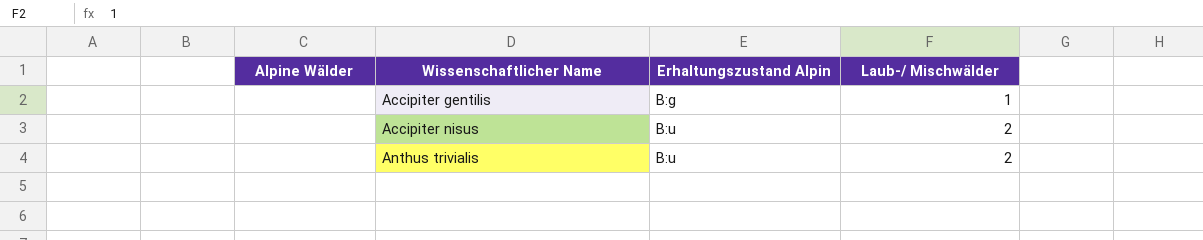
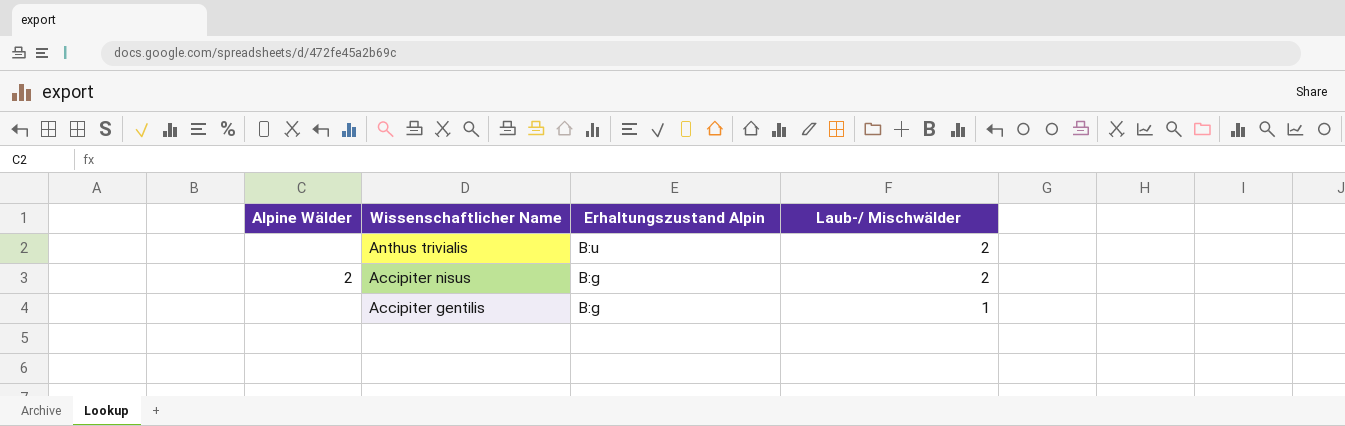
row order: Wissenschaftlicher Name ascending -> Wissenschaftlicher Name descending
Accipiter nisus | Alpine Wälder: none -> 2
Accipiter nisus | Erhaltungszustand Alpin: B:u -> B:g

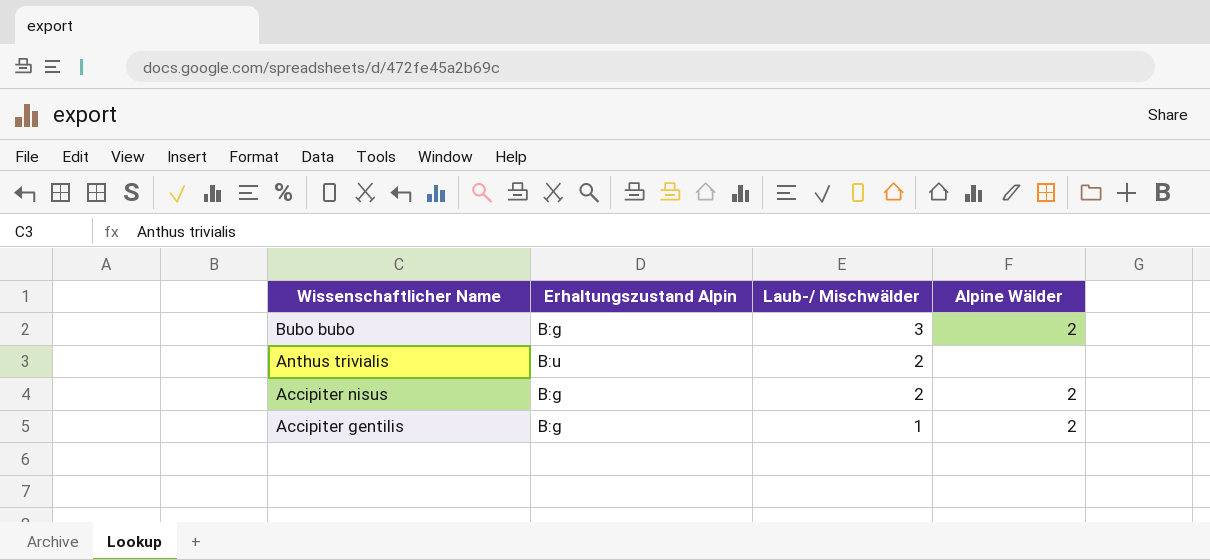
column Alpine Wälder | position: 1 -> 4
row Bubo bubo: none -> B:g | 3 | 2
Accipiter gentilis | Alpine Wälder: none -> 2

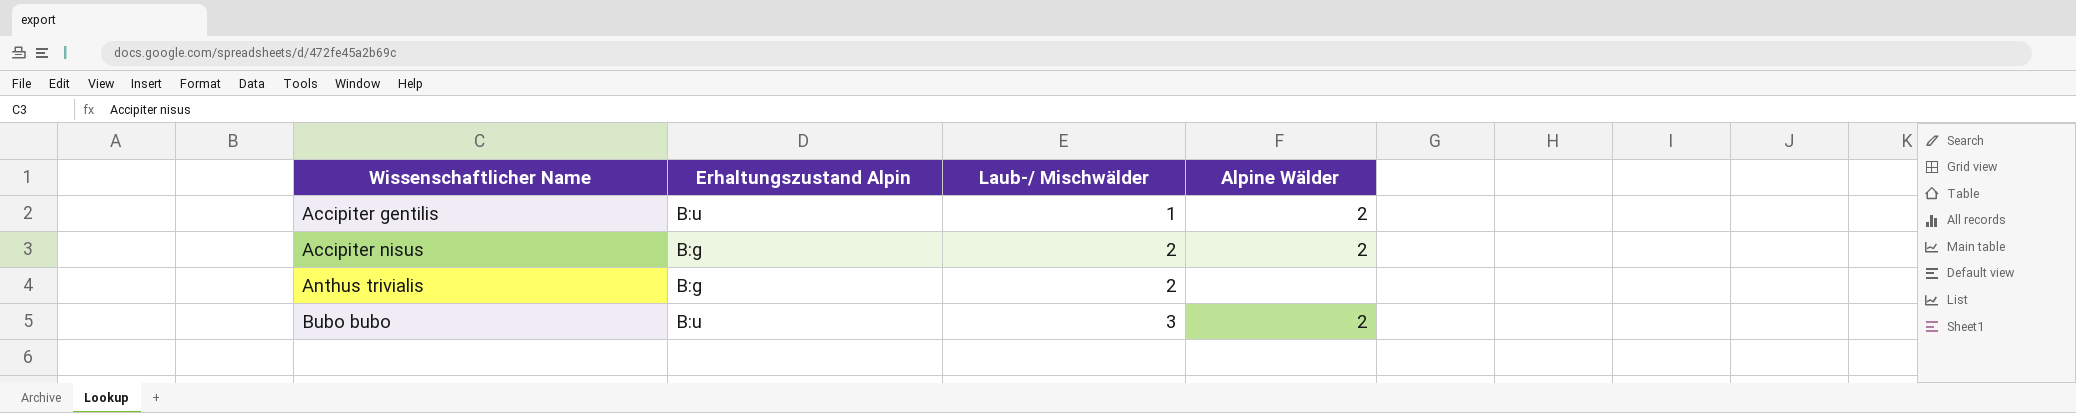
row order: Wissenschaftlicher Name descending -> Wissenschaftlicher Name ascending
Accipiter gentilis | Erhaltungszustand Alpin: B:g -> B:u
Anthus trivialis | Erhaltungszustand Alpin: B:u -> B:g
Bubo bubo | Erhaltungszustand Alpin: B:g -> B:u

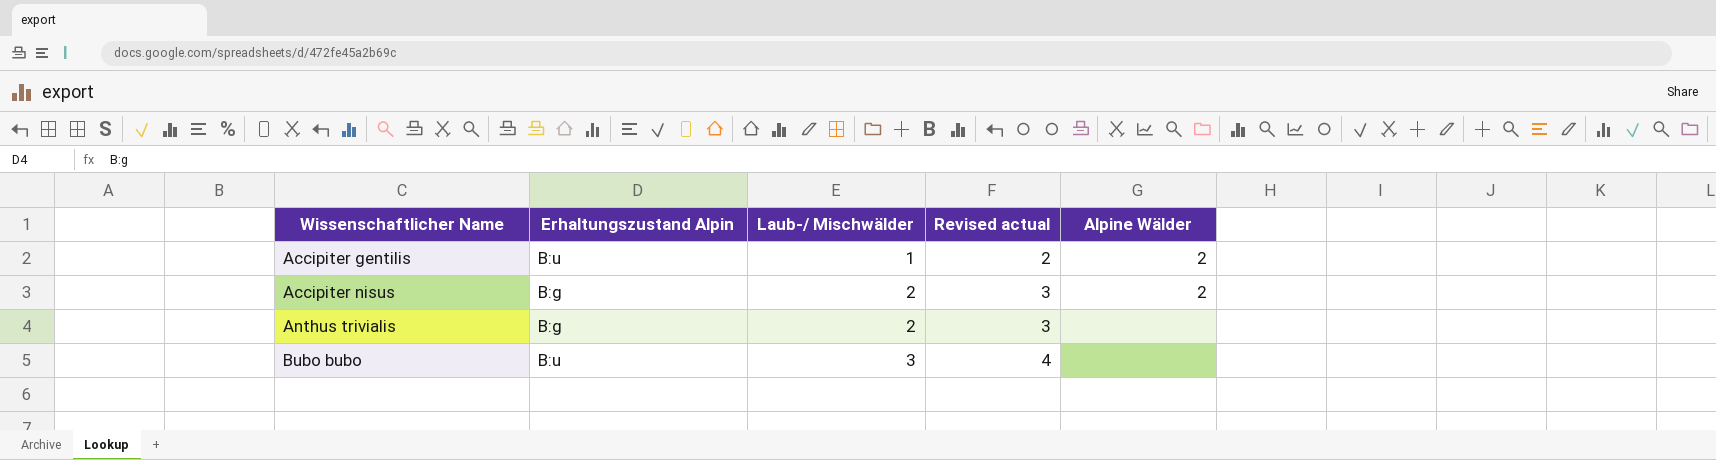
column Revised actual | formula: none -> [Laub-/ Mischwälder] + 1
Bubo bubo | Alpine Wälder: 2 -> none

